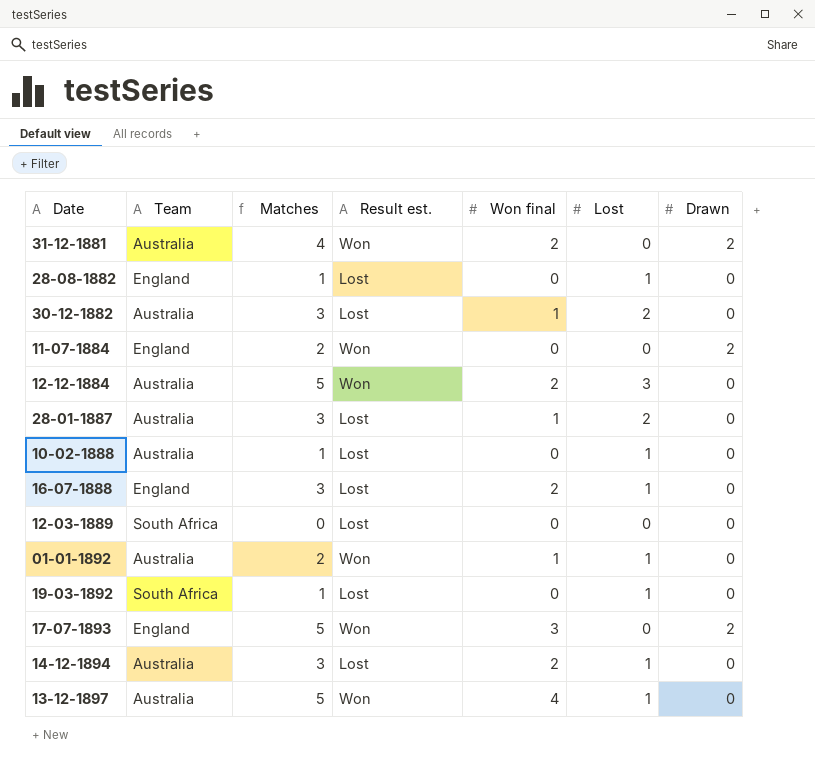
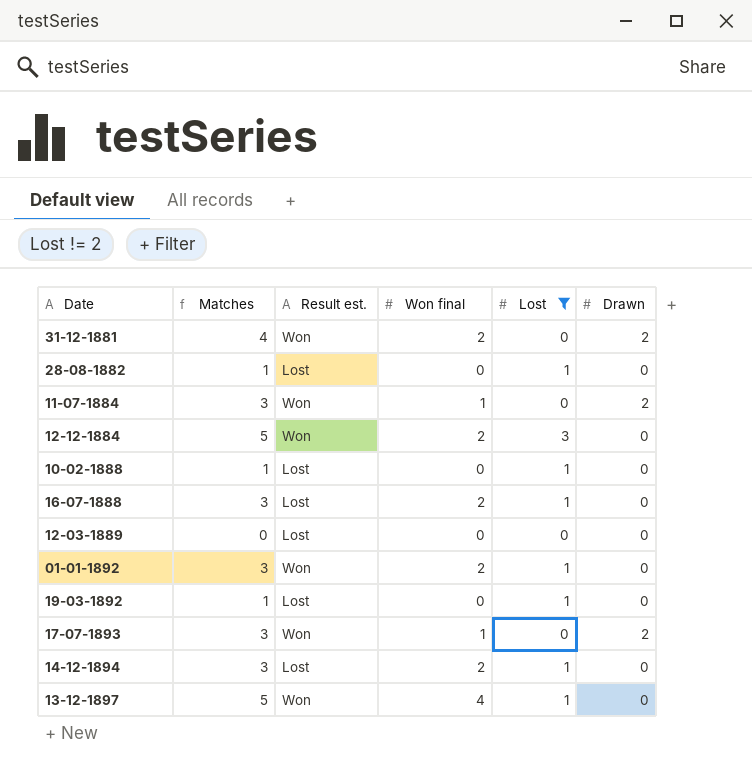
filter: none -> Lost != 2
column Team | position: 2 -> none
11-07-1884 | Matches: 2 -> 3
11-07-1884 | Won final: 0 -> 1
01-01-1892 | Matches: 2 -> 3
01-01-1892 | Won final: 1 -> 2
17-07-1893 | Matches: 5 -> 3
17-07-1893 | Won final: 3 -> 1

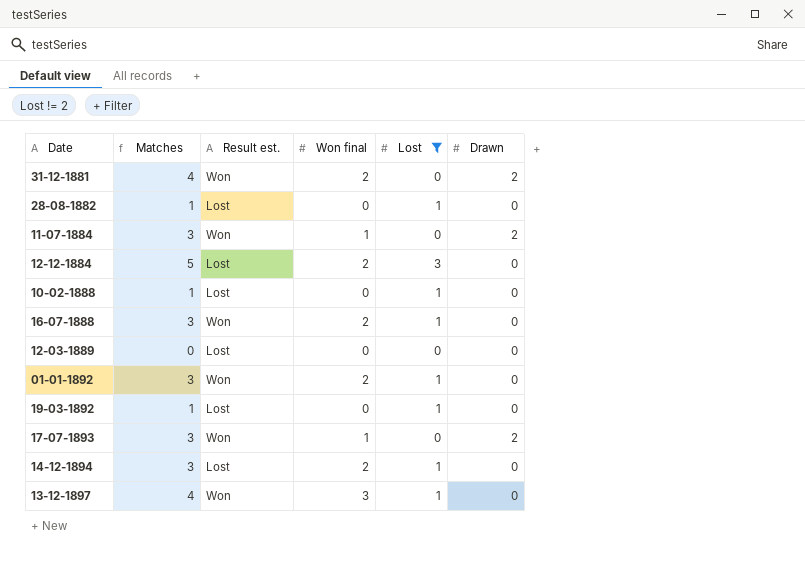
12-12-1884 | Result est.: Won -> Lost
16-07-1888 | Result est.: Lost -> Won
13-12-1897 | Matches: 5 -> 4
13-12-1897 | Won final: 4 -> 3

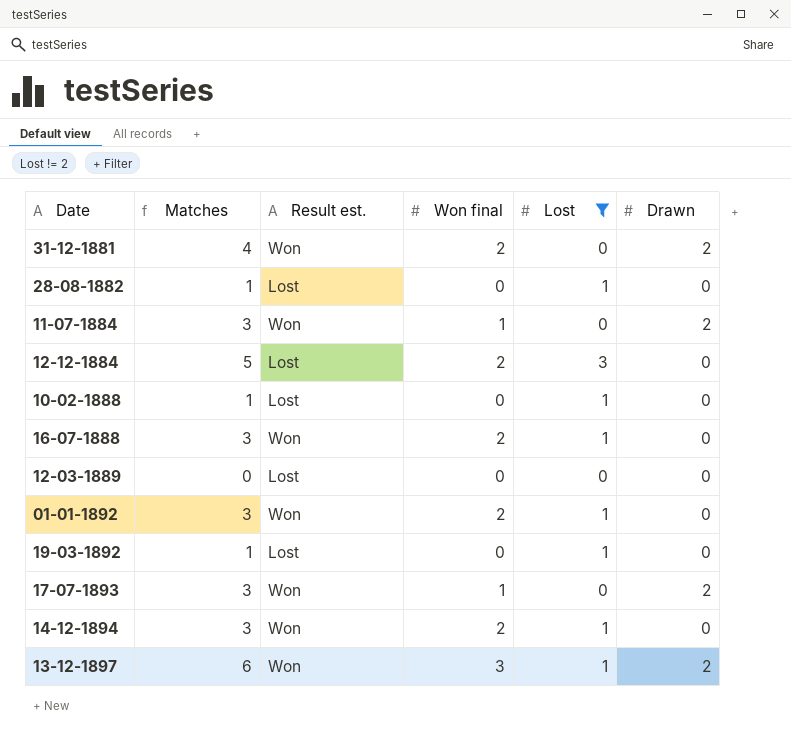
14-12-1894 | Result est.: Lost -> Won
13-12-1897 | Matches: 4 -> 6
13-12-1897 | Drawn: 0 -> 2

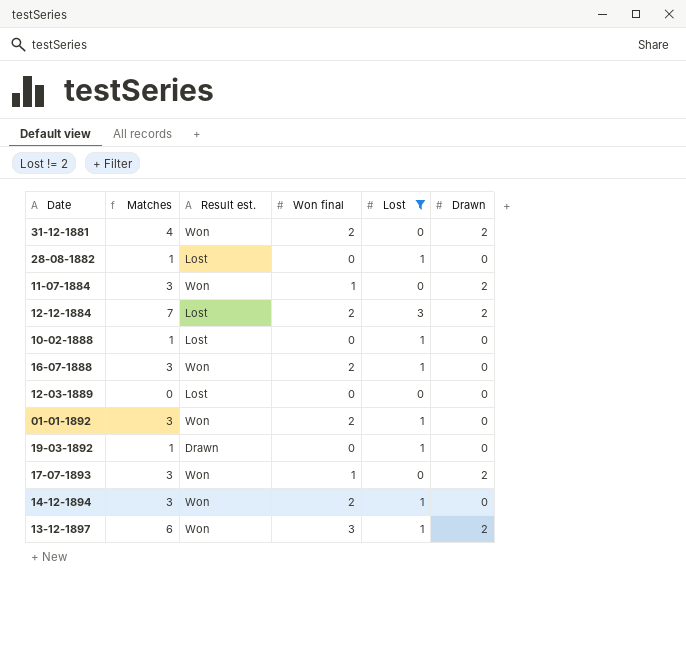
12-12-1884 | Matches: 5 -> 7
12-12-1884 | Drawn: 0 -> 2
19-03-1892 | Result est.: Lost -> Drawn

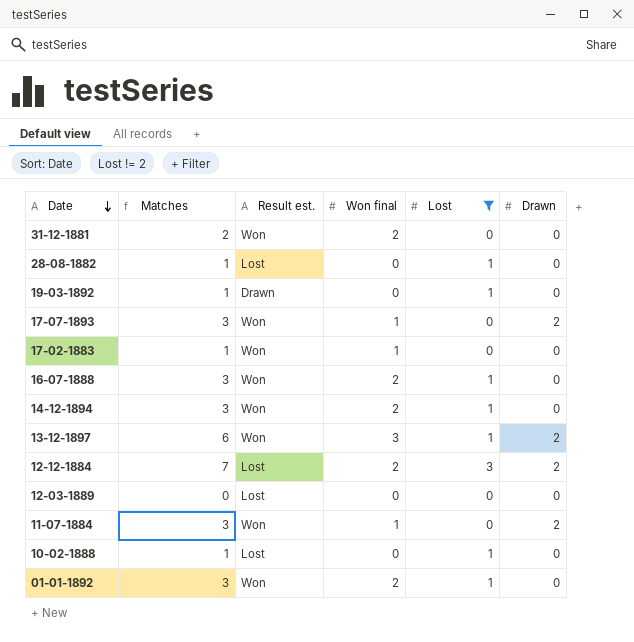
row order: none -> Date descending
31-12-1881 | Matches: 4 -> 2
31-12-1881 | Drawn: 2 -> 0
row 17-02-1883: none -> 1 | Won | 1 | 0 | 0

